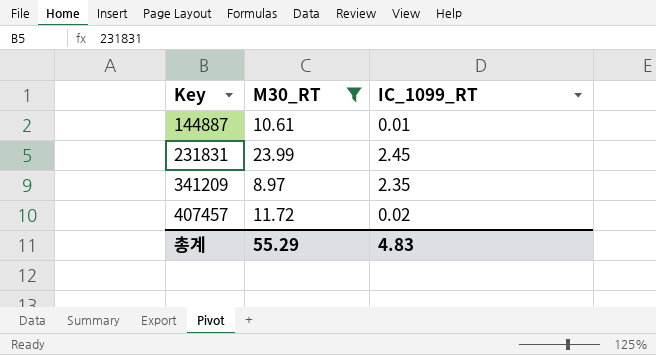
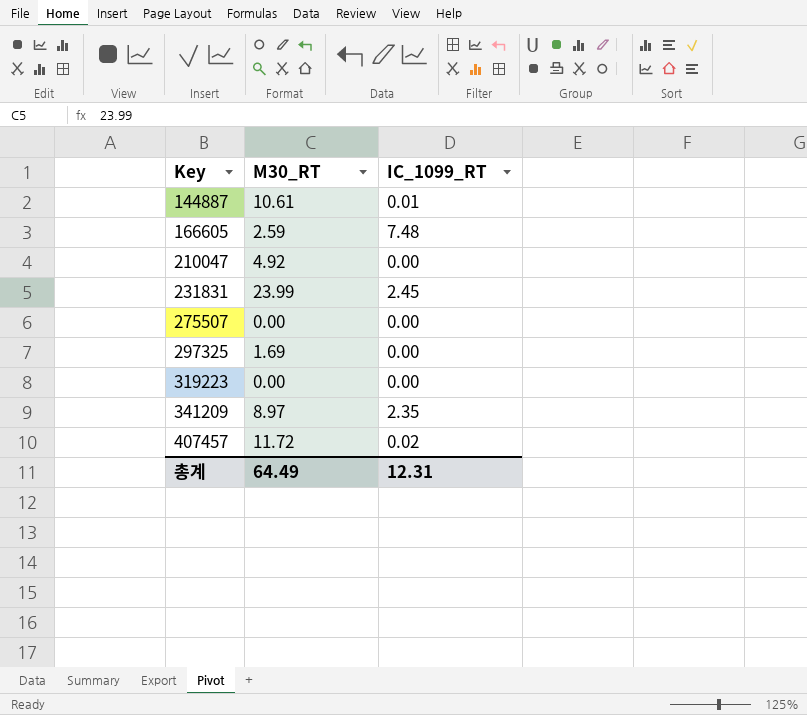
filter: M30_RT >= 8.97 -> none
총계 | M30_RT: 55.29 -> 64.49
총계 | IC_1099_RT: 4.83 -> 12.31

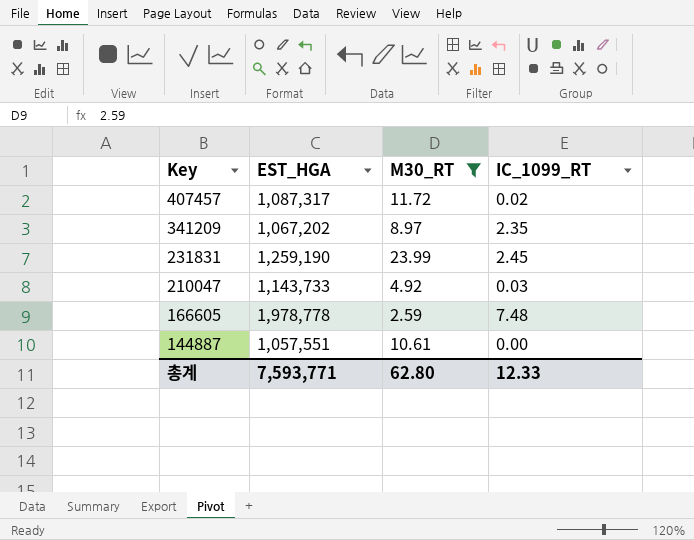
filter: none -> M30_RT >= 2.59
row order: Key ascending -> Key descending
column EST_HGA | position: none -> 2
210047 | IC_1099_RT: 0.00 -> 0.03
144887 | IC_1099_RT: 0.01 -> 0.00
총계 | M30_RT: 64.49 -> 62.80
총계 | IC_1099_RT: 12.31 -> 12.33

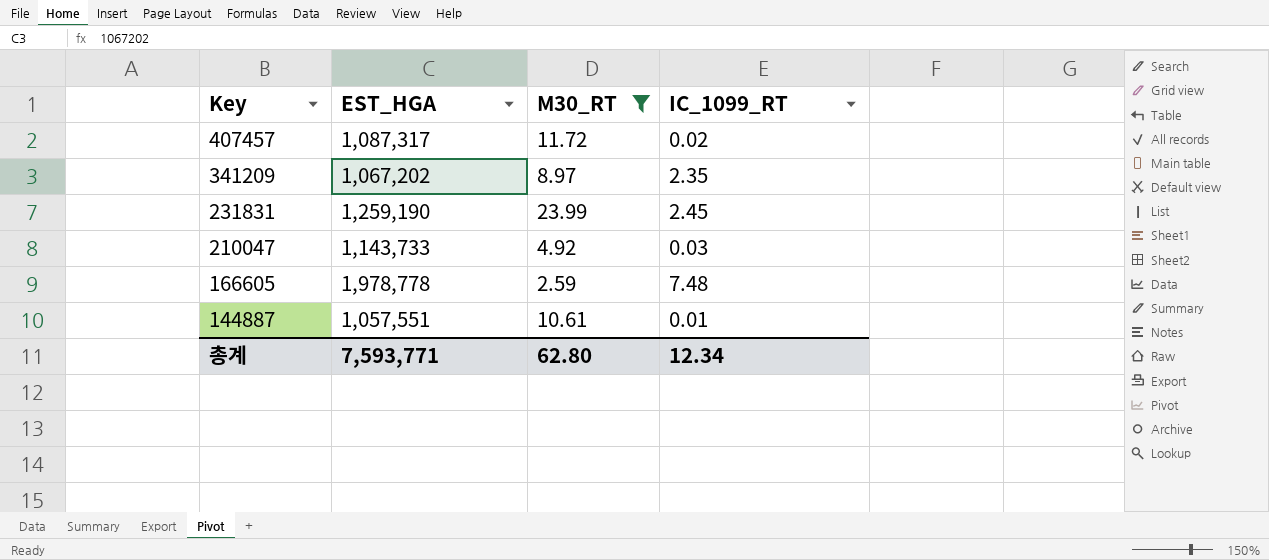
144887 | IC_1099_RT: 0.00 -> 0.01
총계 | IC_1099_RT: 12.33 -> 12.34

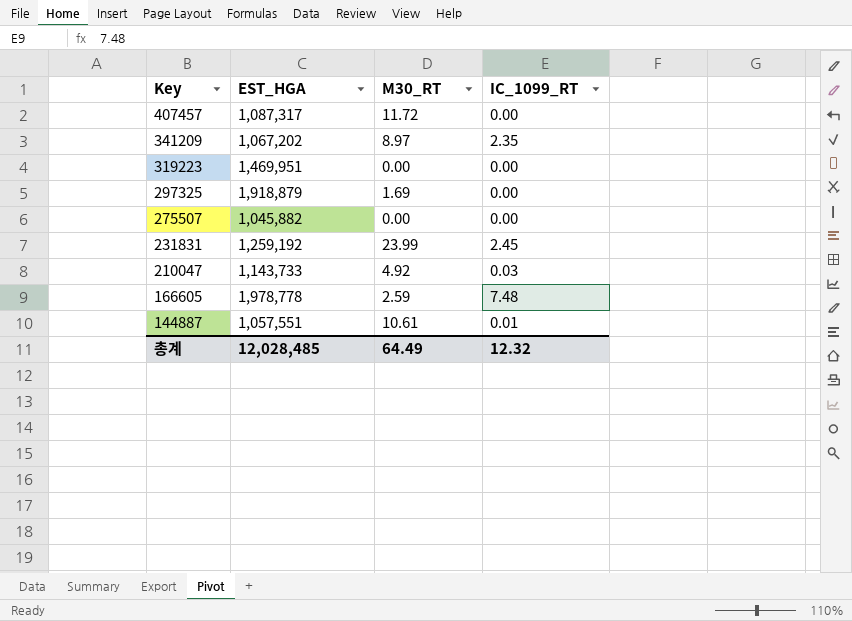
filter: M30_RT >= 2.59 -> none
407457 | IC_1099_RT: 0.02 -> 0.00
231831 | EST_HGA: 1,259,190 -> 1,259,192
총계 | EST_HGA: 7,593,771 -> 12,028,485
총계 | M30_RT: 62.80 -> 64.49
총계 | IC_1099_RT: 12.34 -> 12.32

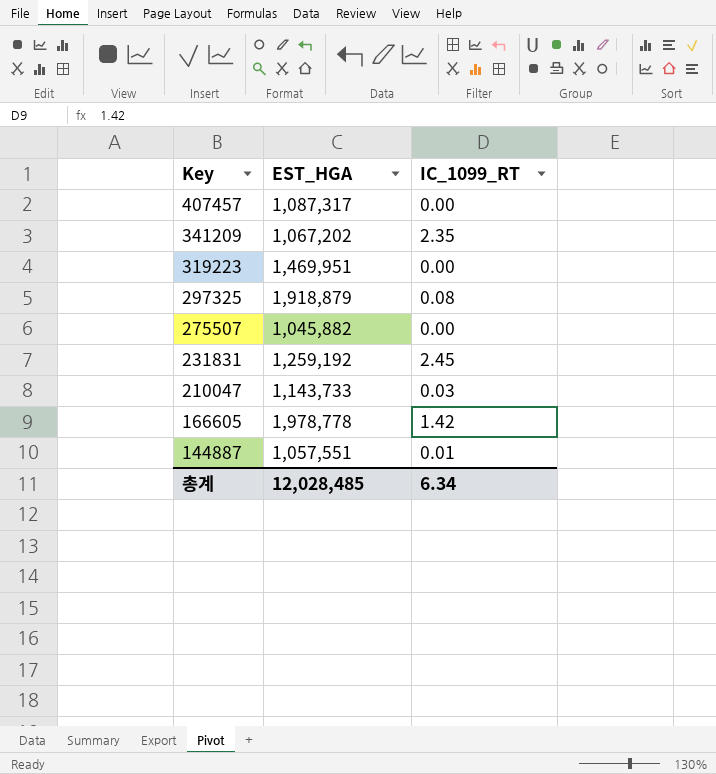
column M30_RT | position: 3 -> none
297325 | IC_1099_RT: 0.00 -> 0.08
166605 | IC_1099_RT: 7.48 -> 1.42
총계 | IC_1099_RT: 12.32 -> 6.34

